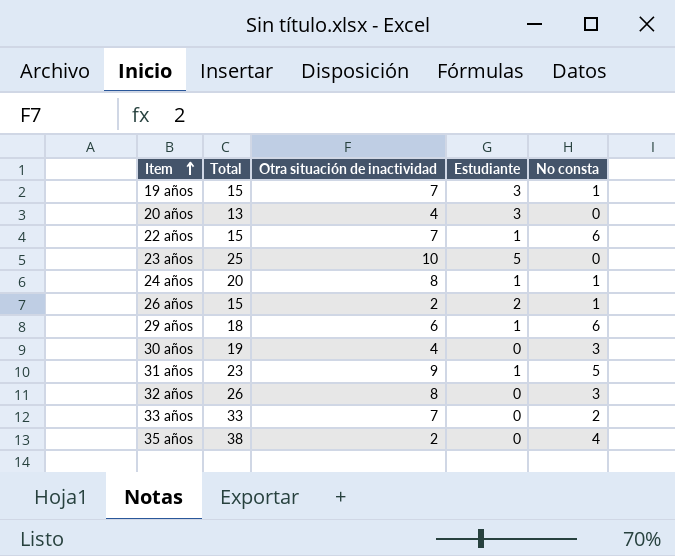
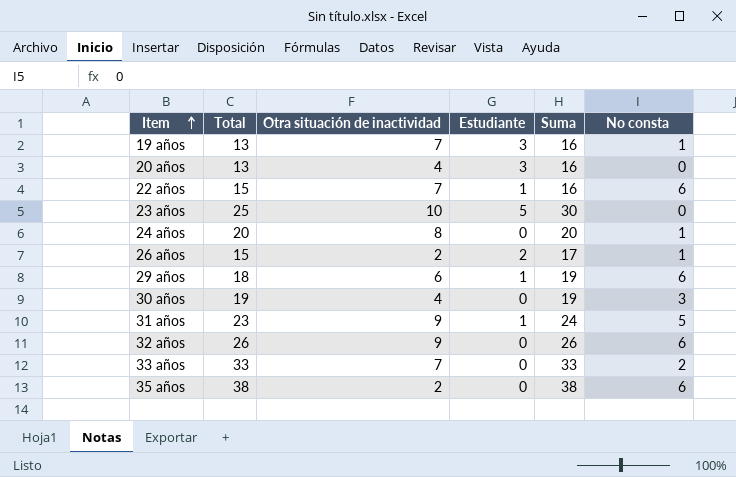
column Suma | formula: none -> [Total] + [Estudiante]
19 años | Total: 15 -> 13
24 años | Estudiante: 1 -> 0
32 años | Otra situación de inactividad: 8 -> 9
32 años | No consta: 3 -> 6
35 años | No consta: 4 -> 6

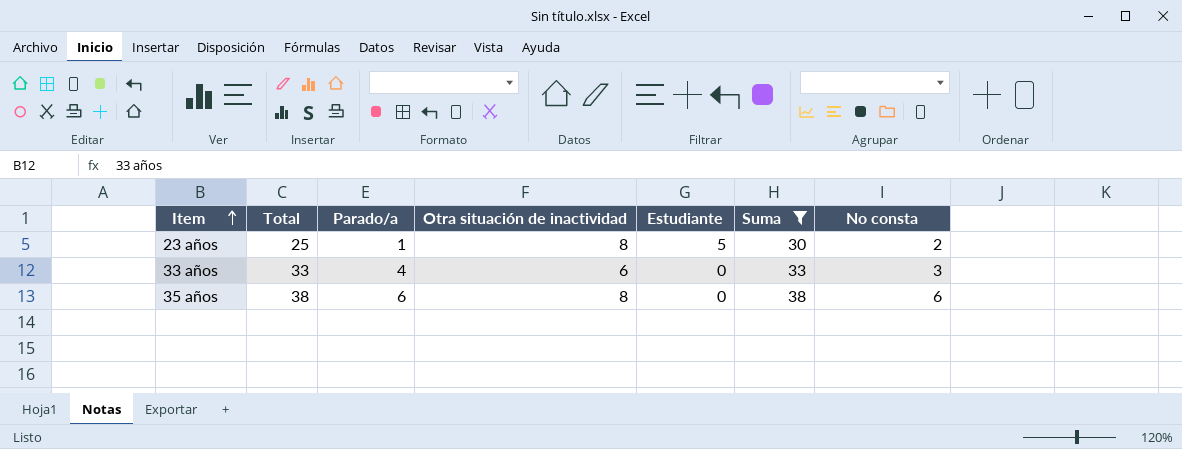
filter: none -> Suma >= 30
column Parado/a | position: none -> 3
23 años | Otra situación de inactividad: 10 -> 8
23 años | No consta: 0 -> 2
33 años | Otra situación de inactividad: 7 -> 6
33 años | No consta: 2 -> 3
35 años | Otra situación de inactividad: 2 -> 8

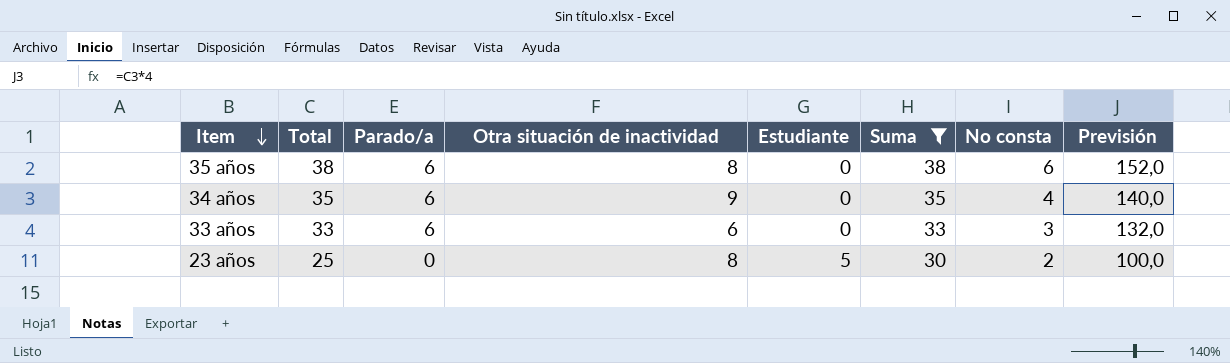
row order: Item ascending -> Item descending
column Previsión | formula: none -> [Total] * 4
row 34 años: none -> 35 | 6 | 9 | 0 | 35 | 4 | 140,0
33 años | Parado/a: 4 -> 6
23 años | Parado/a: 1 -> 0

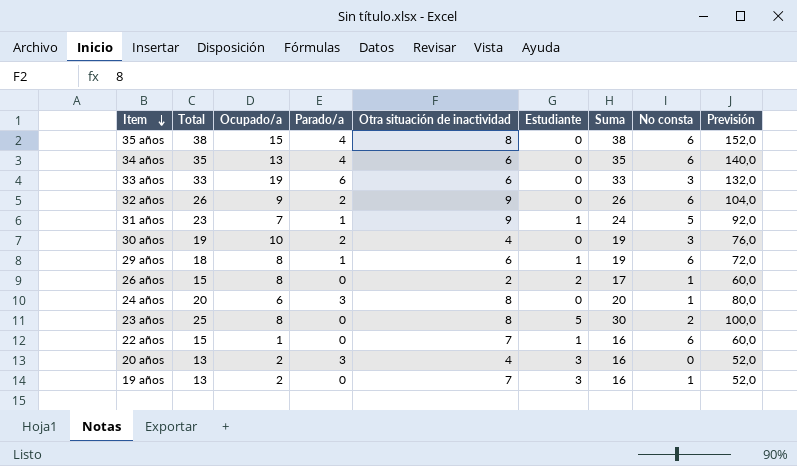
filter: Suma >= 30 -> none
column Ocupado/a | position: none -> 3
35 años | Parado/a: 6 -> 4
34 años | Parado/a: 6 -> 4
34 años | Otra situación de inactividad: 9 -> 6
34 años | No consta: 4 -> 6

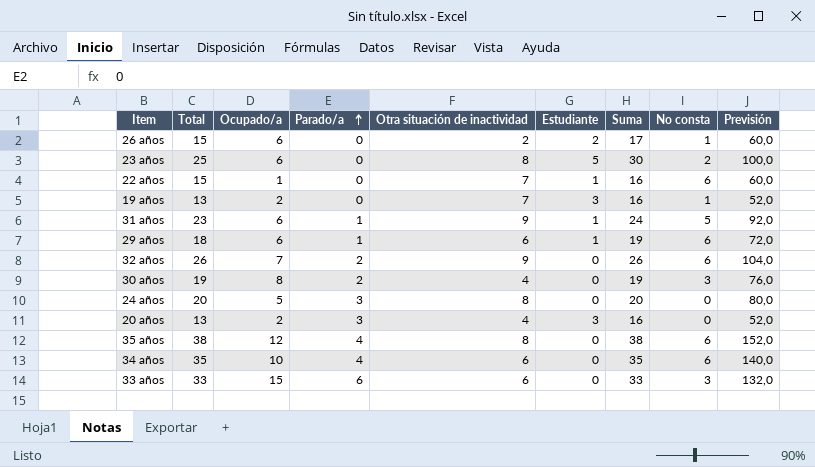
row order: Item descending -> Parado/a ascending
26 años | Ocupado/a: 8 -> 6
23 años | Ocupado/a: 8 -> 6
31 años | Ocupado/a: 7 -> 6
29 años | Ocupado/a: 8 -> 6
32 años | Ocupado/a: 9 -> 7
30 años | Ocupado/a: 10 -> 8
24 años | Ocupado/a: 6 -> 5
24 años | No consta: 1 -> 0
35 años | Ocupado/a: 15 -> 12
34 años | Ocupado/a: 13 -> 10
33 años | Ocupado/a: 19 -> 15

